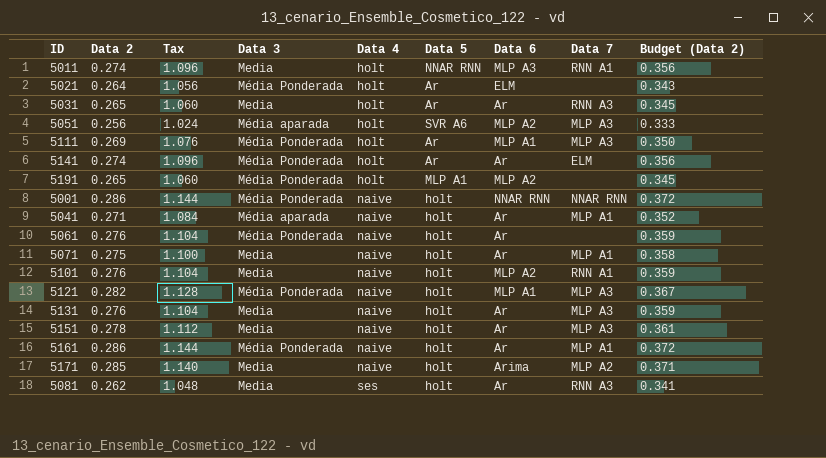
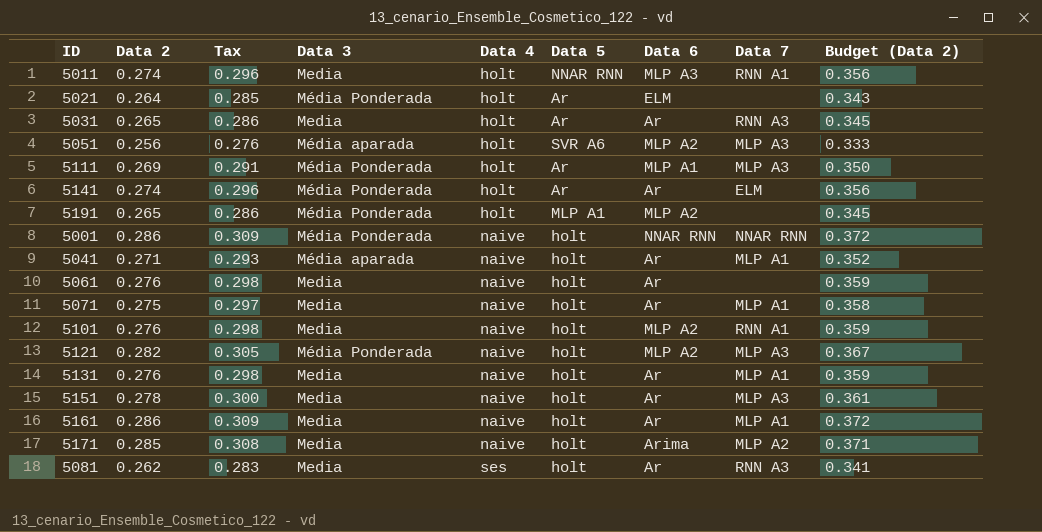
column Tax | formula: [Data 2] * 4 -> [Data 2] * 1.08
5061 | Data 3: Média Ponderada -> Media
5121 | Data 6: MLP A1 -> MLP A2
5131 | Data 7: MLP A3 -> MLP A1
5161 | Data 3: Média Ponderada -> Media

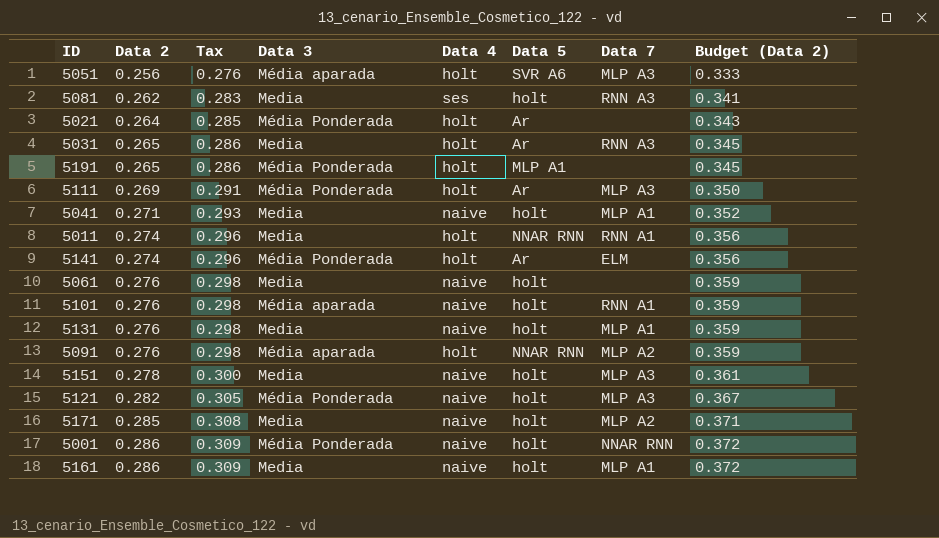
row order: Data 4 ascending -> Data 2 ascending
column Data 6 | position: 7 -> none
row 5071: 0.275 | 0.297 | Media | naive | holt | Ar | MLP A1 | 0.358 -> none
5041 | Data 3: Média aparada -> Media
5101 | Data 3: Media -> Média aparada
row 5091: none -> 0.276 | 0.298 | Média aparada | holt | NNAR RNN | MLP A2 | 0.359

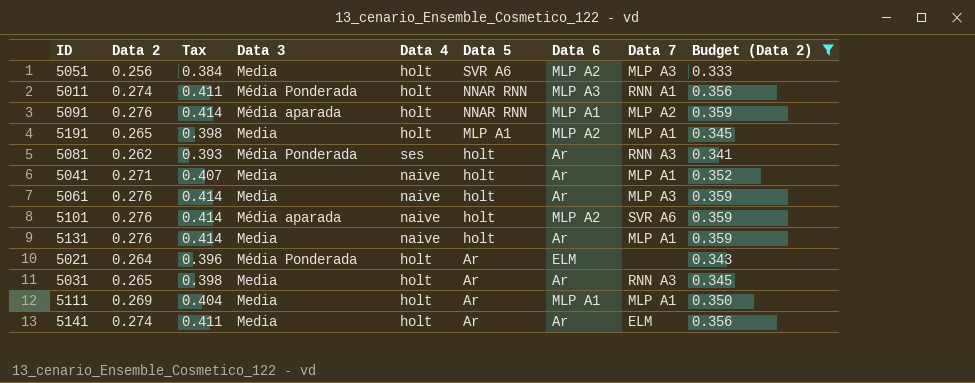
filter: none -> Budget (Data 2) <= 0.359
row order: Data 2 ascending -> Data 5 descending
column Tax | formula: [Data 2] * 1.08 -> [Data 2] * 1.5
column Data 6 | position: none -> 7
5051 | Data 3: Média aparada -> Media
5011 | Data 3: Media -> Média Ponderada
5191 | Data 3: Média Ponderada -> Media
5191 | Data 7: none -> MLP A1
5081 | Data 3: Media -> Média Ponderada
5061 | Data 7: none -> MLP A3
5101 | Data 7: RNN A1 -> SVR A6
5111 | Data 3: Média Ponderada -> Media
5111 | Data 7: MLP A3 -> MLP A1
5141 | Data 3: Média Ponderada -> Media

